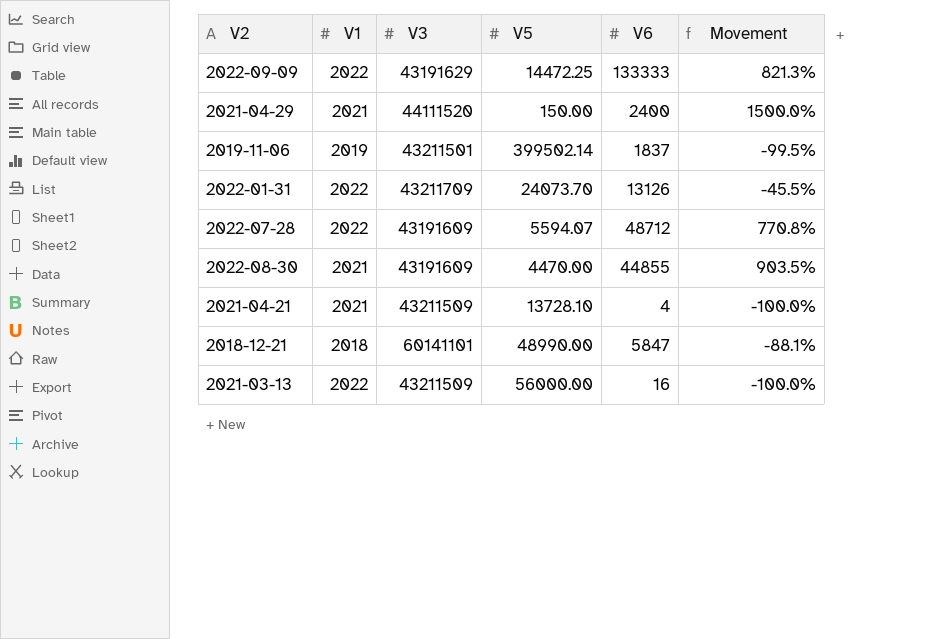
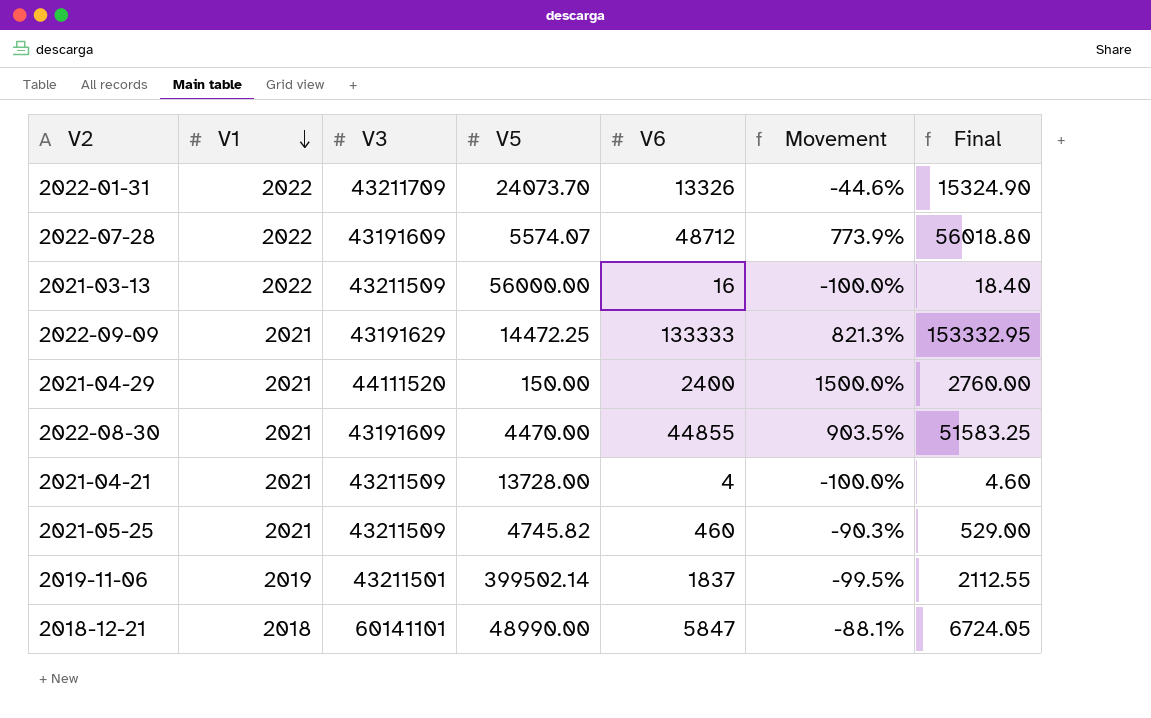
row order: none -> V1 descending
column Final | formula: none -> [V6] * 1.15
2022-01-31 | V6: 13126 -> 13326
2022-01-31 | Movement: -45.5% -> -44.6%
2022-07-28 | V5: 5594.07 -> 5574.07
2022-07-28 | Movement: 770.8% -> 773.9%
2022-09-09 | V1: 2022 -> 2021
2021-04-21 | V5: 13728.10 -> 13728.00
row 2021-05-25: none -> 2021 | 43211509 | 4745.82 | 460 | -90.3% | 529.00

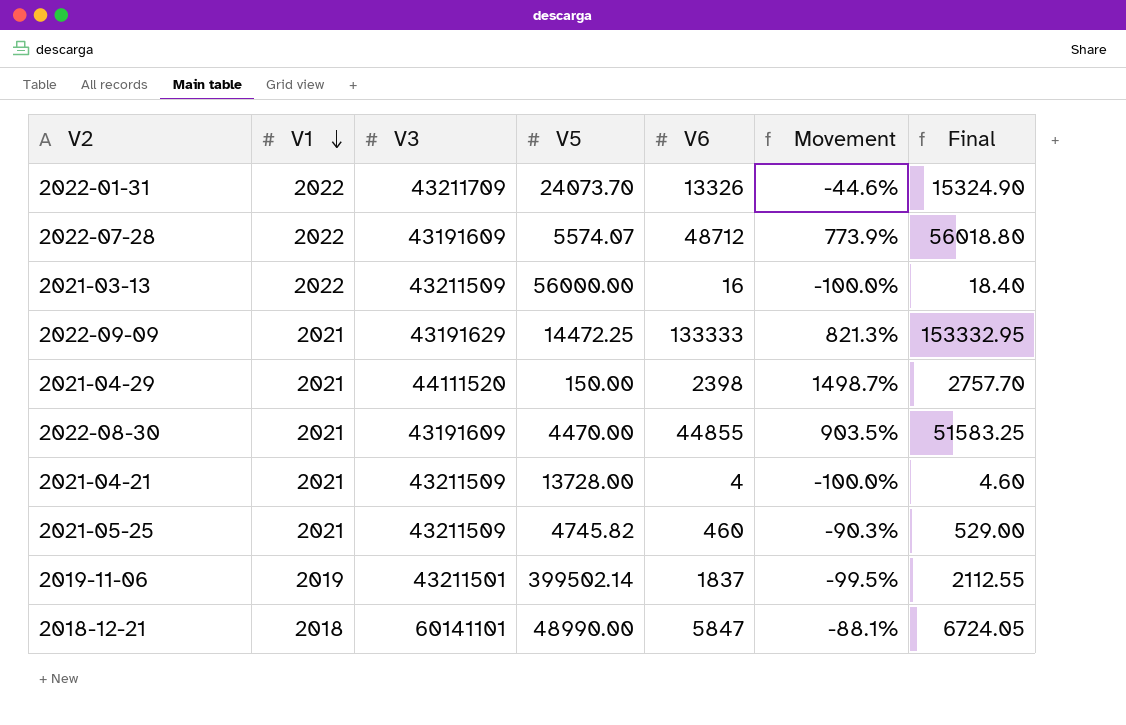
2021-04-29 | V6: 2400 -> 2398
2021-04-29 | Movement: 1500.0% -> 1498.7%
2021-04-29 | Final: 2760.00 -> 2757.70

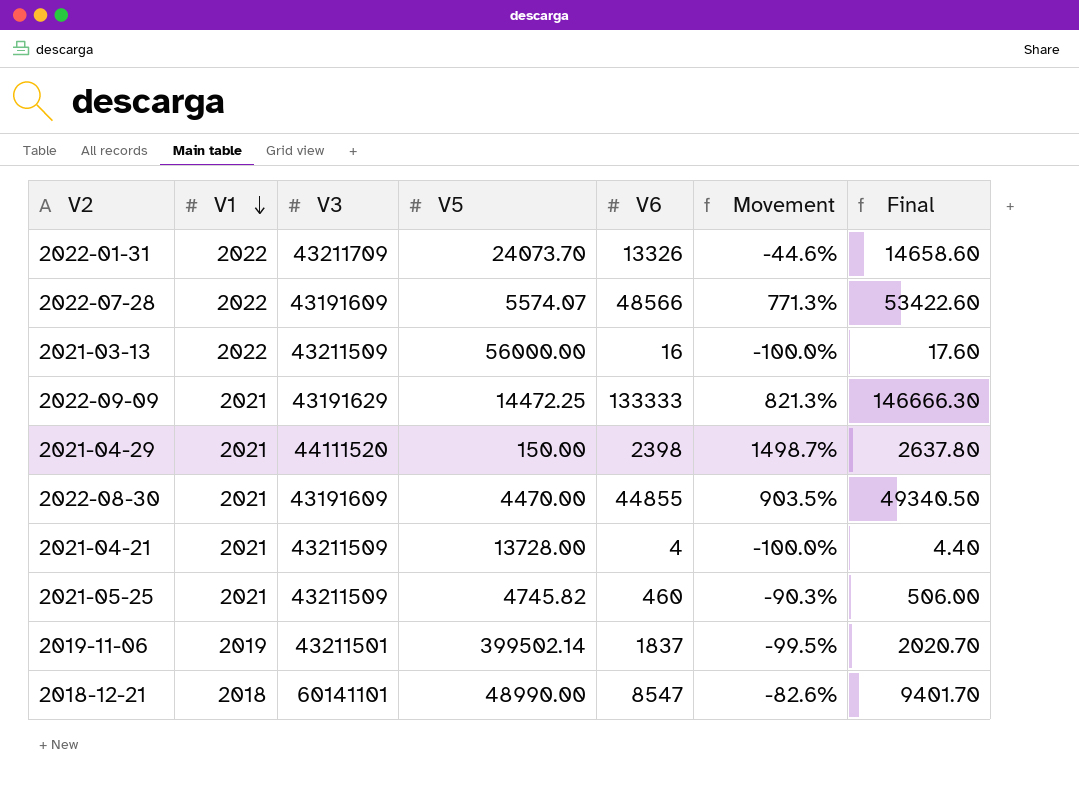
column Final | formula: [V6] * 1.15 -> [V6] * 1.1
2022-07-28 | V6: 48712 -> 48566
2022-07-28 | Movement: 773.9% -> 771.3%
2018-12-21 | V6: 5847 -> 8547
2018-12-21 | Movement: -88.1% -> -82.6%

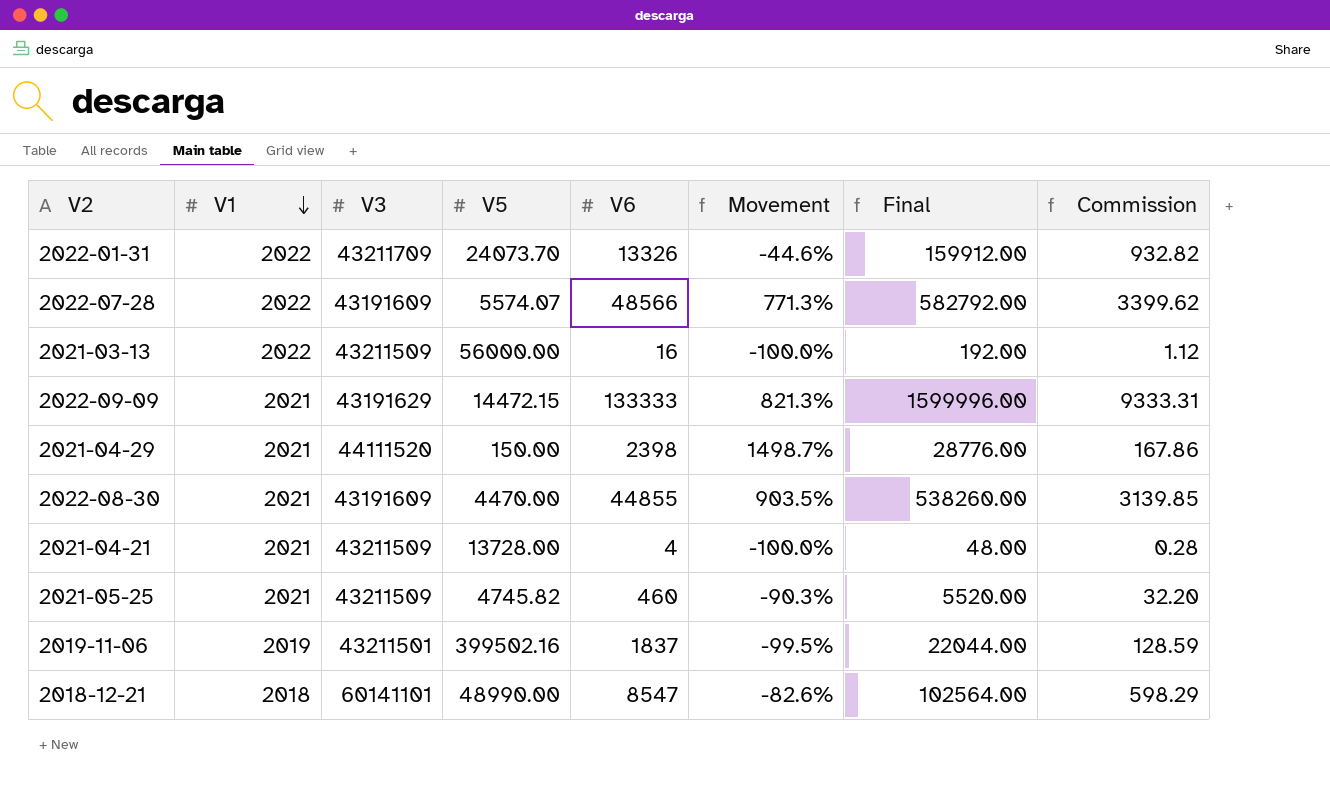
column Final | formula: [V6] * 1.1 -> [V6] * 12
column Commission | formula: none -> [V6] * 0.07
2022-09-09 | V5: 14472.25 -> 14472.15
2019-11-06 | V5: 399502.14 -> 399502.16

